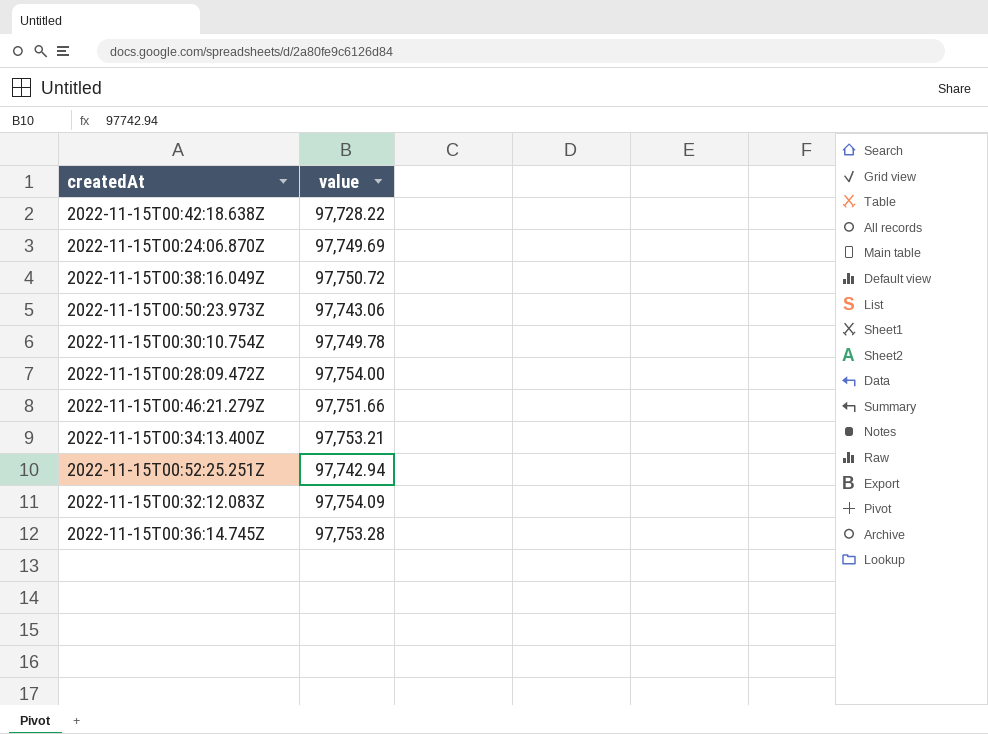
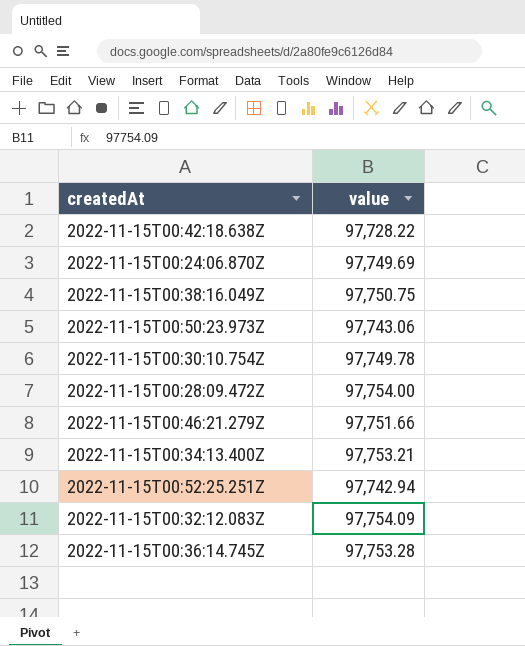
2022-11-15T00:38:16.049Z | value: 97,750.72 -> 97,750.75

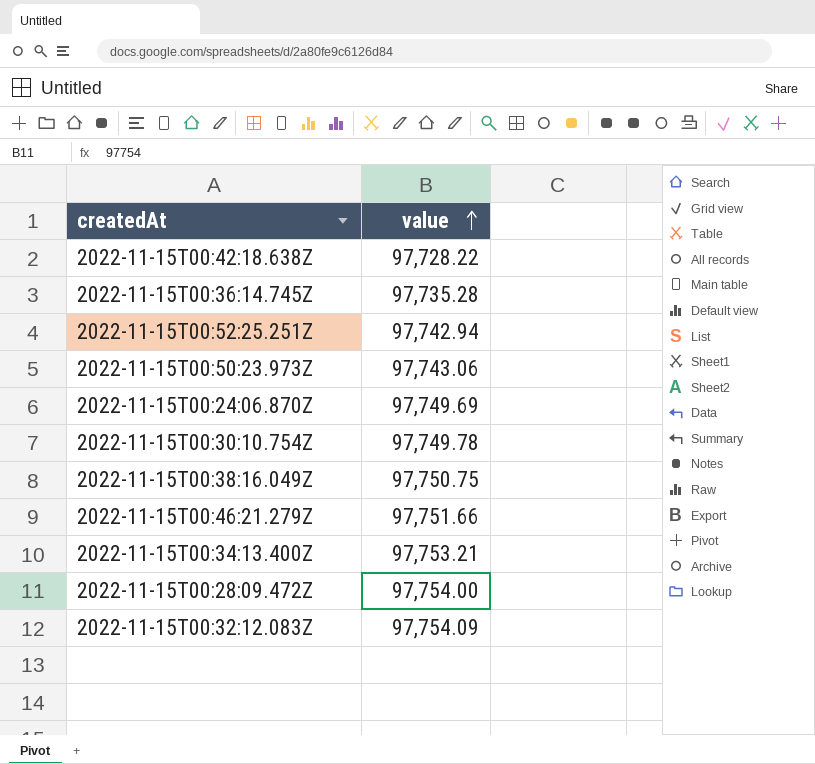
row order: none -> value ascending
2022-11-15T00:36:14.745Z | value: 97,753.28 -> 97,735.28

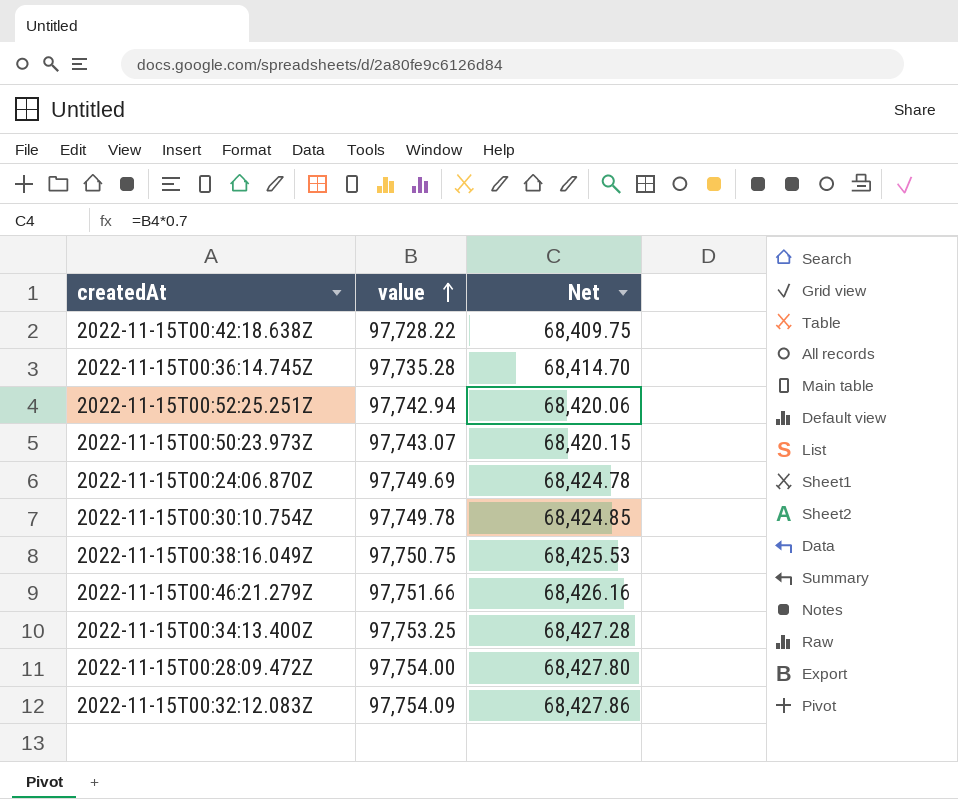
column Net | formula: none -> [value] * 0.7
2022-11-15T00:50:23.973Z | value: 97,743.06 -> 97,743.07
2022-11-15T00:34:13.400Z | value: 97,753.21 -> 97,753.25

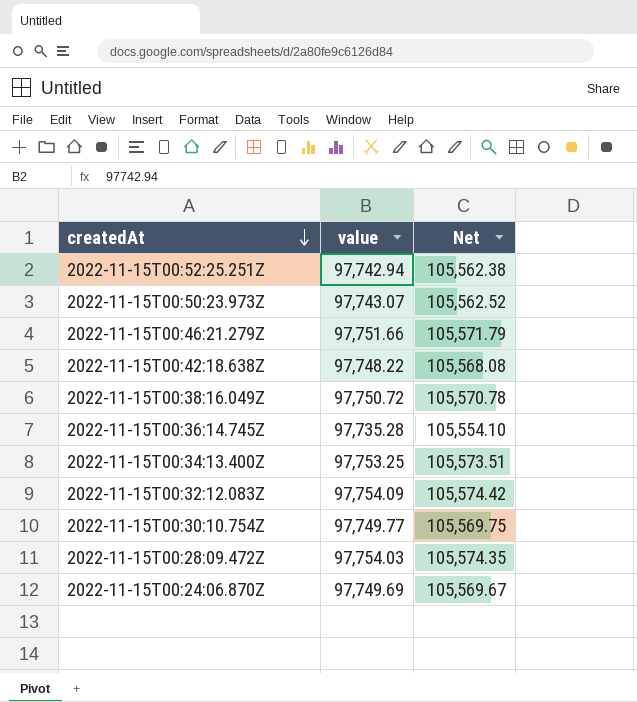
row order: value ascending -> createdAt descending
column Net | formula: [value] * 0.7 -> [value] * 1.08
2022-11-15T00:42:18.638Z | value: 97,728.22 -> 97,748.22
2022-11-15T00:38:16.049Z | value: 97,750.75 -> 97,750.72
2022-11-15T00:30:10.754Z | value: 97,749.78 -> 97,749.77
2022-11-15T00:28:09.472Z | value: 97,754.00 -> 97,754.03

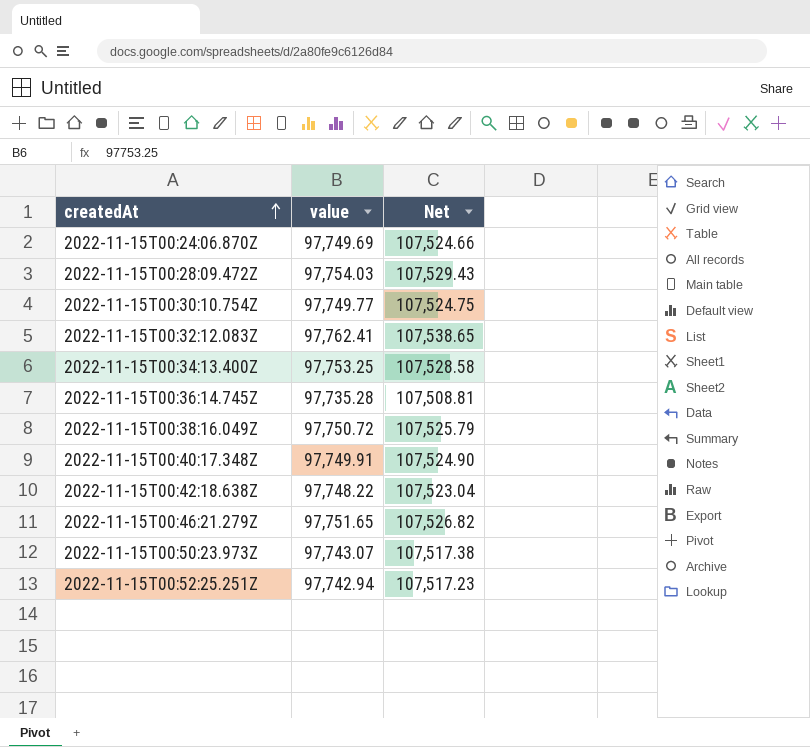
row order: createdAt descending -> createdAt ascending
column Net | formula: [value] * 1.08 -> [value] * 1.1
2022-11-15T00:32:12.083Z | value: 97,754.09 -> 97,762.41
row 2022-11-15T00:40:17.348Z: none -> 97,749.91 | 107,524.90
2022-11-15T00:46:21.279Z | value: 97,751.66 -> 97,751.65

